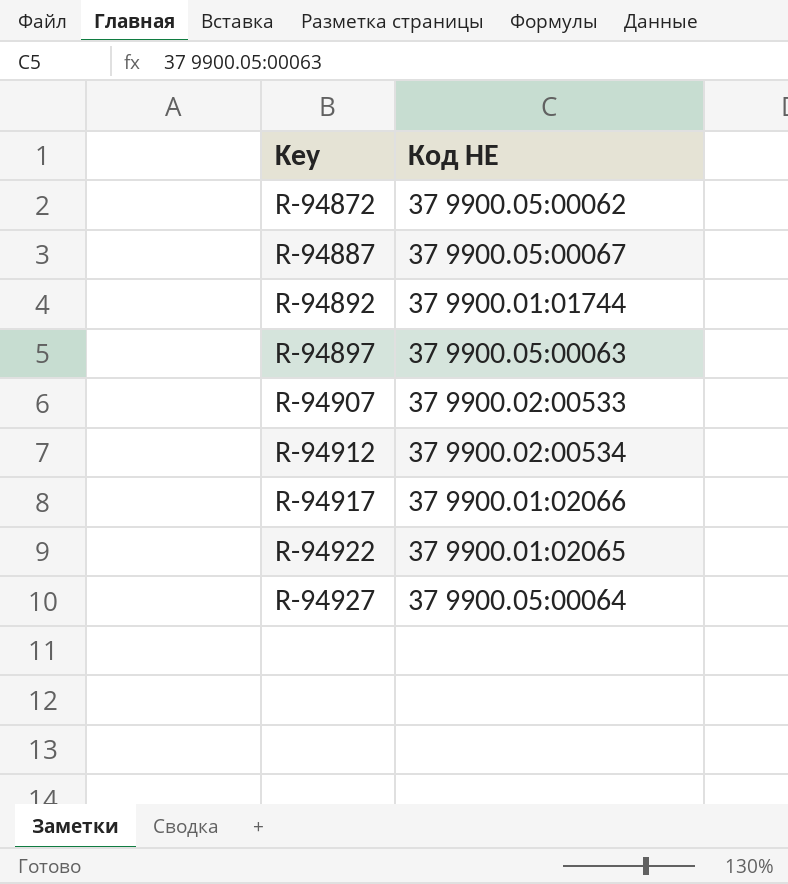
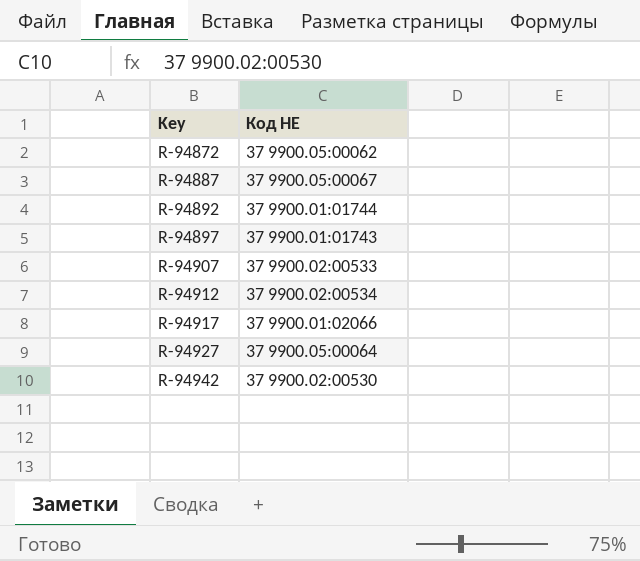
row R-94922: 37 9900.01:02065 -> none
R-94897 | Код НЕ: 37 9900.05:00063 -> 37 9900.01:01743
row R-94942: none -> 37 9900.02:00530

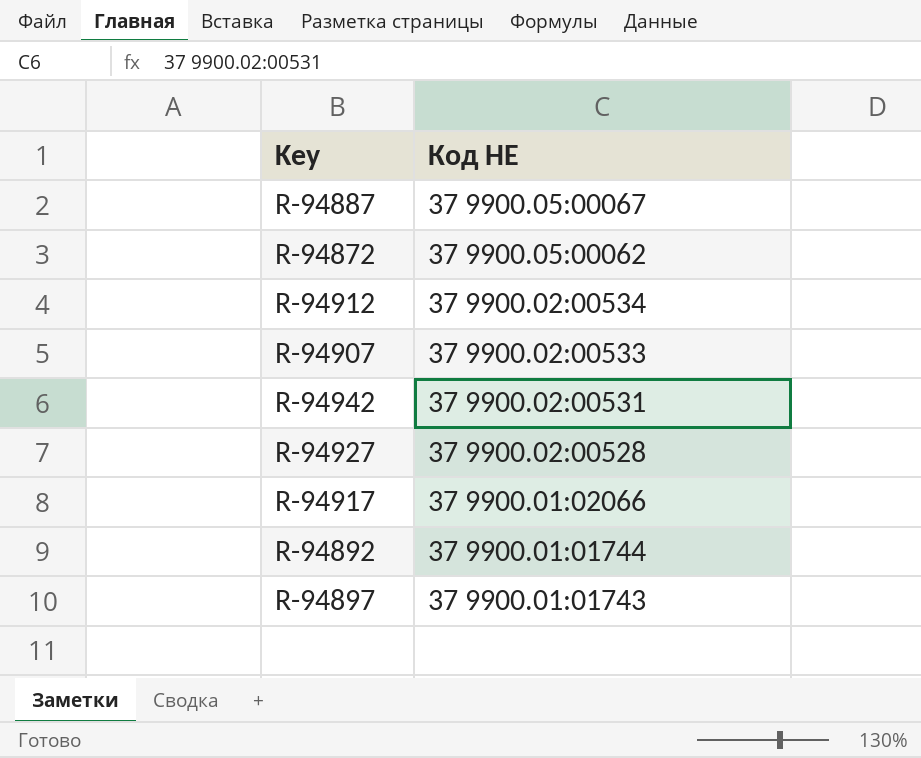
row order: Key ascending -> Код НЕ descending
R-94942 | Код НЕ: 37 9900.02:00530 -> 37 9900.02:00531
R-94927 | Код НЕ: 37 9900.05:00064 -> 37 9900.02:00528

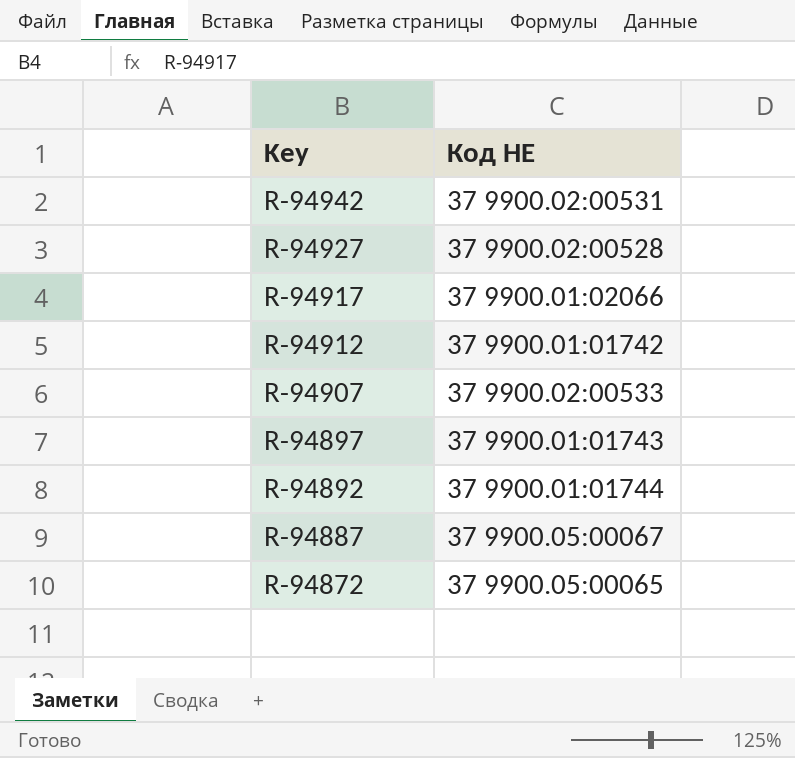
row order: Код НЕ descending -> Key descending
R-94912 | Код НЕ: 37 9900.02:00534 -> 37 9900.01:01742
R-94872 | Код НЕ: 37 9900.05:00062 -> 37 9900.05:00065

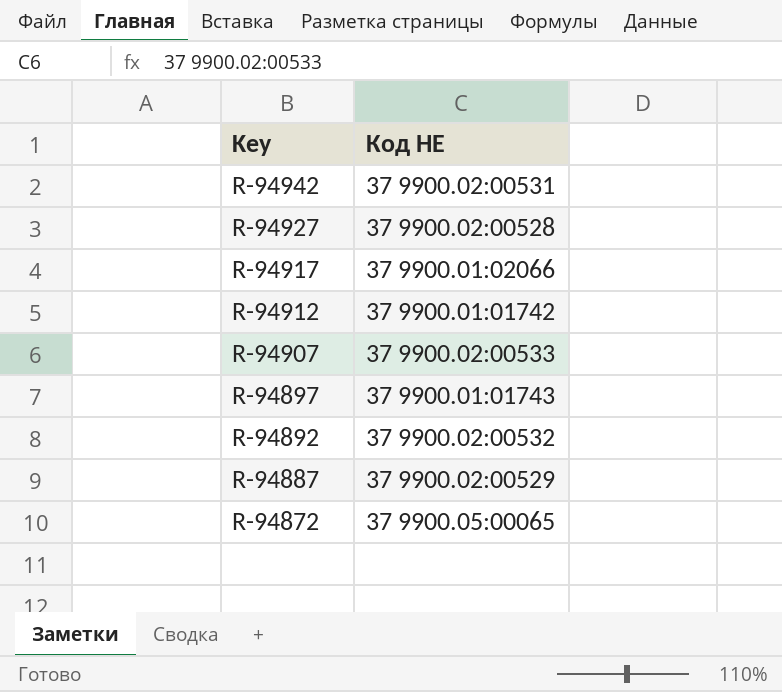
R-94892 | Код НЕ: 37 9900.01:01744 -> 37 9900.02:00532
R-94887 | Код НЕ: 37 9900.05:00067 -> 37 9900.02:00529

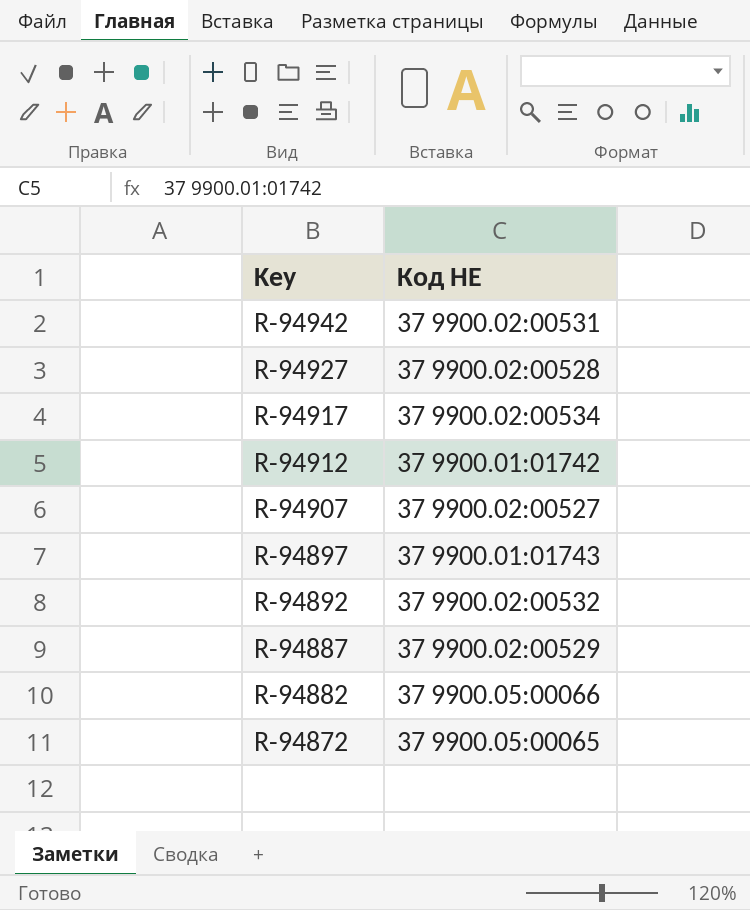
R-94917 | Код НЕ: 37 9900.01:02066 -> 37 9900.02:00534
R-94907 | Код НЕ: 37 9900.02:00533 -> 37 9900.02:00527
row R-94882: none -> 37 9900.05:00066

